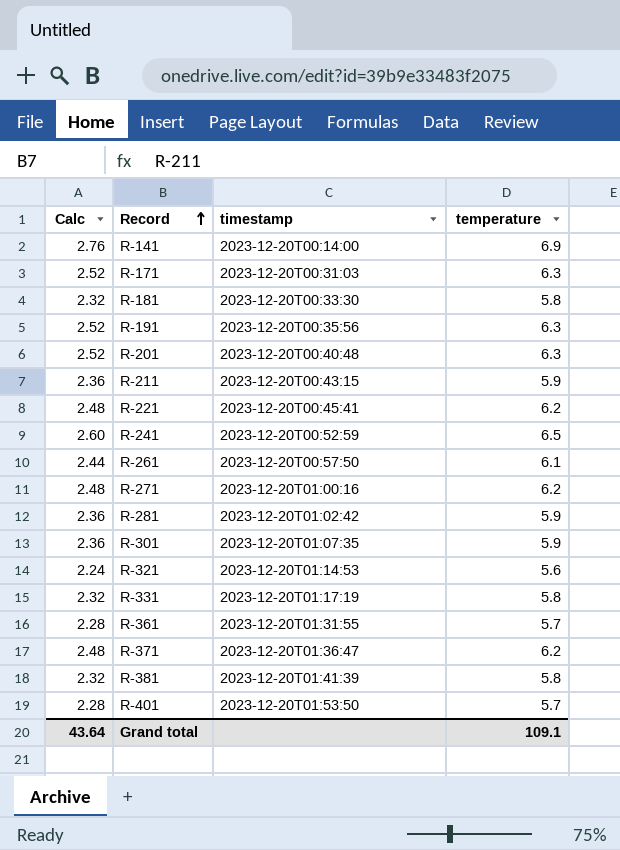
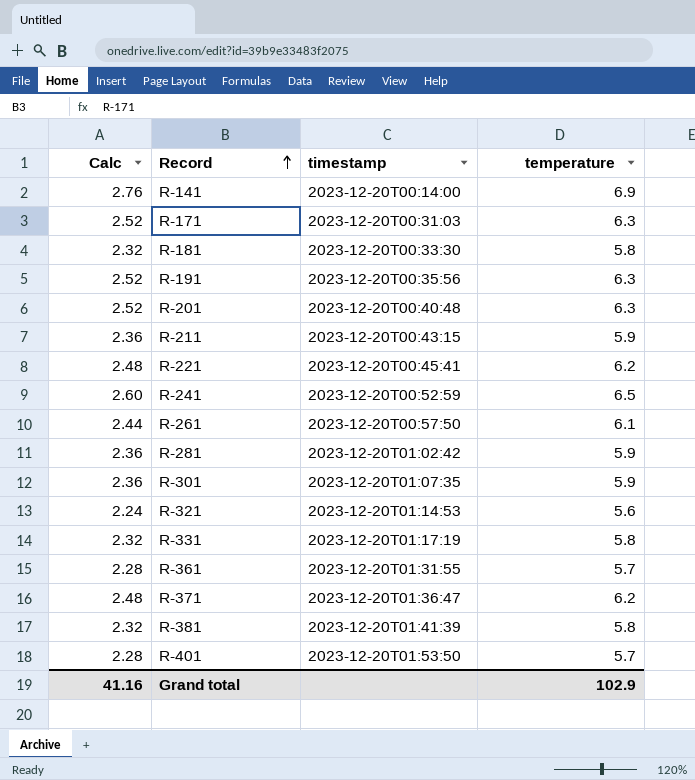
row R-271: 2.48 | 2023-12-20T01:00:16 | 6.2 -> none
Grand total | Calc: 43.64 -> 41.16
Grand total | temperature: 109.1 -> 102.9

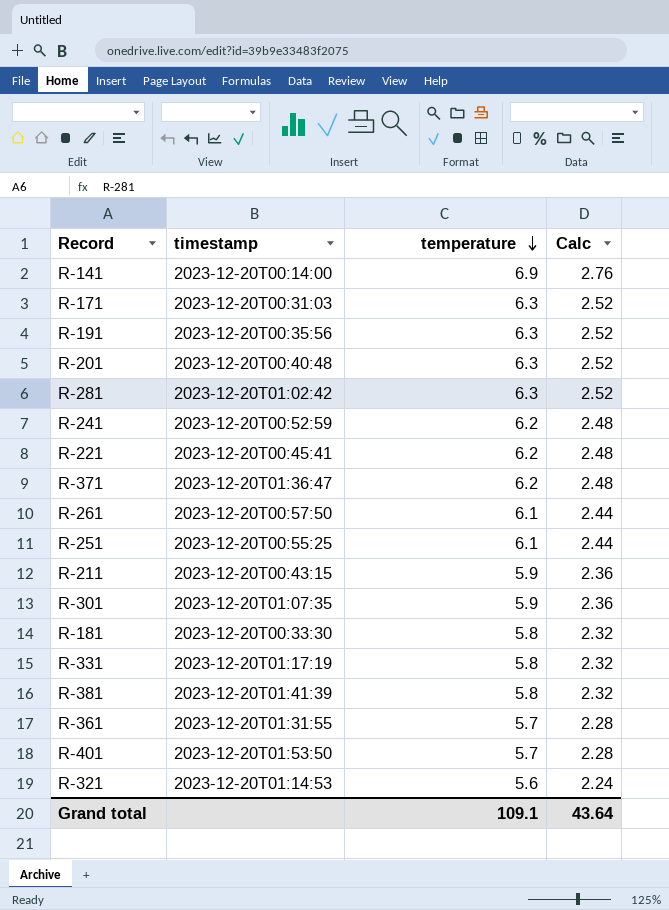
row order: Record ascending -> temperature descending
column Calc | position: 1 -> 4
R-281 | temperature: 5.9 -> 6.3
R-281 | Calc: 2.36 -> 2.52
R-241 | temperature: 6.5 -> 6.2
R-241 | Calc: 2.60 -> 2.48
row R-251: none -> 2023-12-20T00:55:25 | 6.1 | 2.44
Grand total | temperature: 102.9 -> 109.1
Grand total | Calc: 41.16 -> 43.64

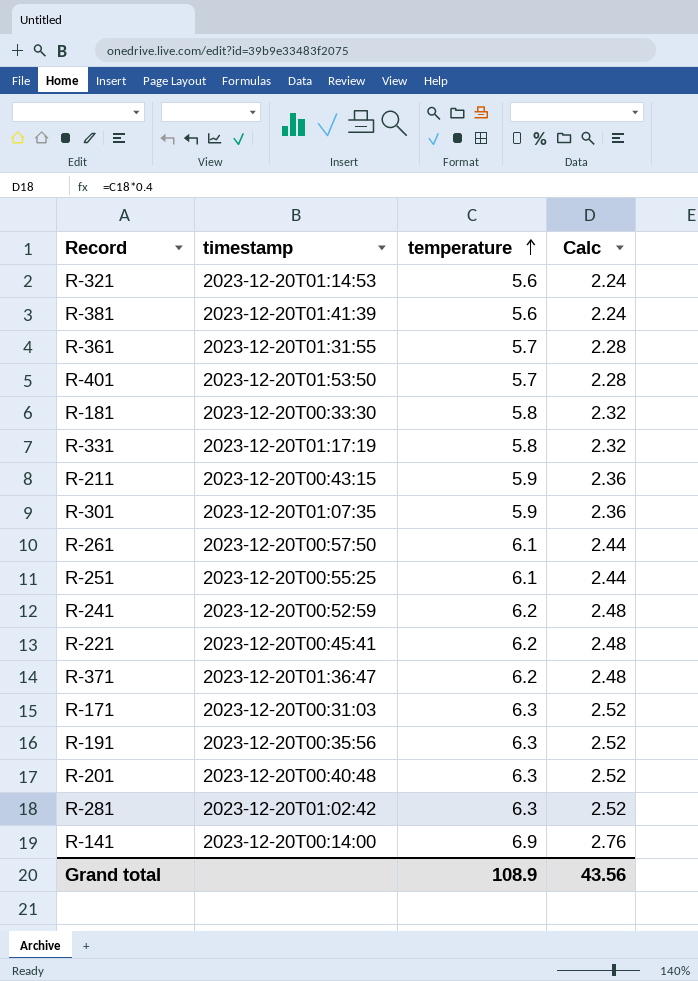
row order: temperature descending -> temperature ascending
R-381 | temperature: 5.8 -> 5.6
R-381 | Calc: 2.32 -> 2.24
Grand total | temperature: 109.1 -> 108.9
Grand total | Calc: 43.64 -> 43.56

